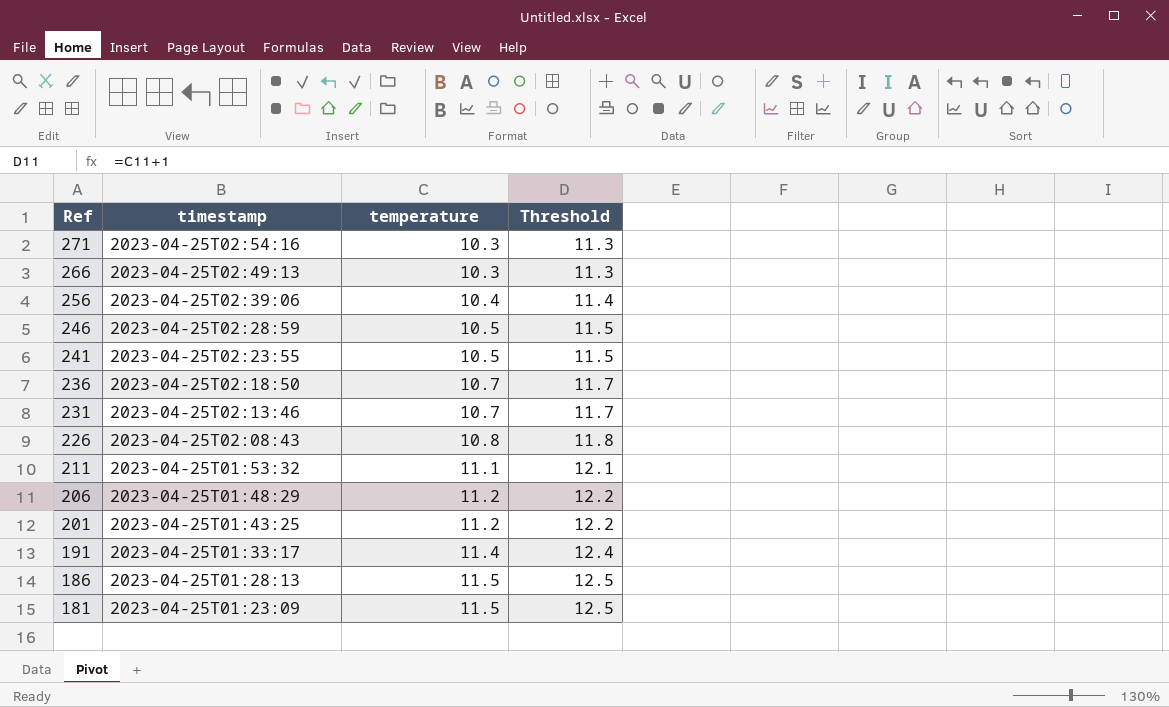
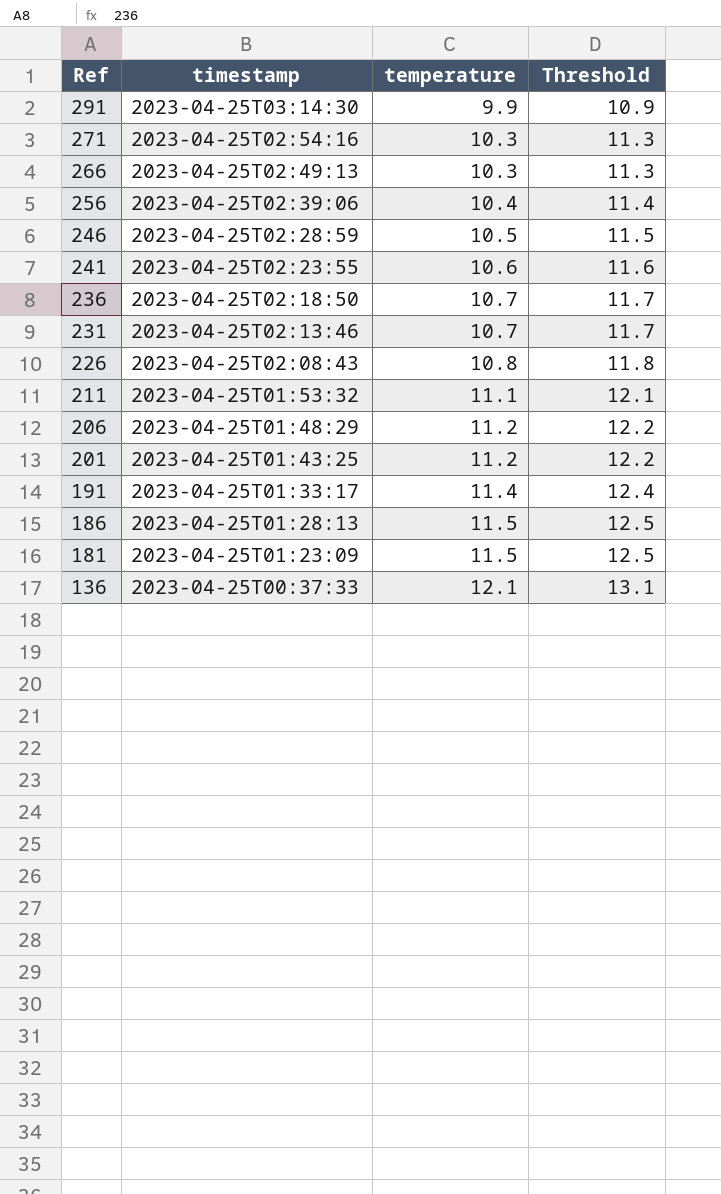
row 291: none -> 2023-04-25T03:14:30 | 9.9 | 10.9
241 | temperature: 10.5 -> 10.6
241 | Threshold: 11.5 -> 11.6
row 136: none -> 2023-04-25T00:37:33 | 12.1 | 13.1

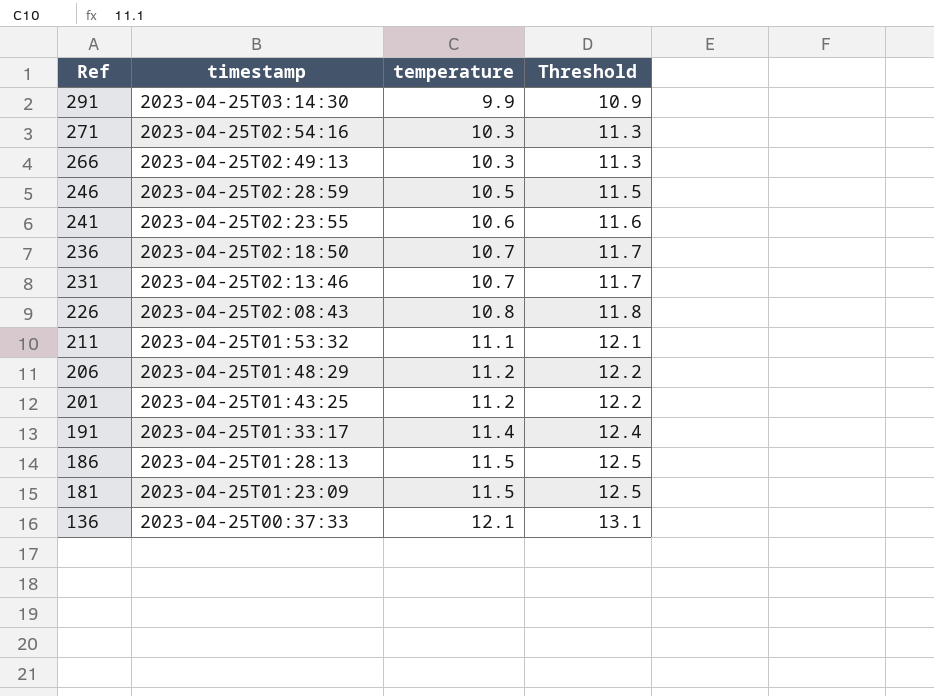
row 256: 2023-04-25T02:39:06 | 10.4 | 11.4 -> none

